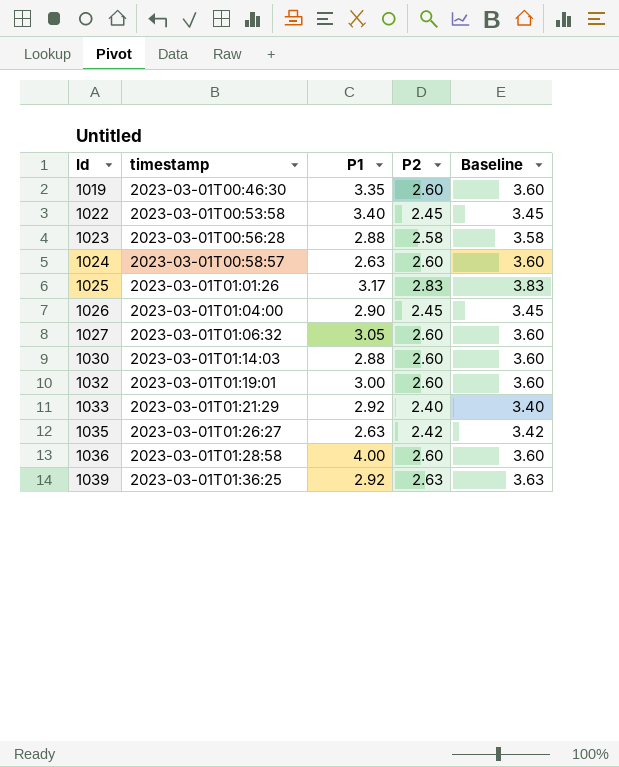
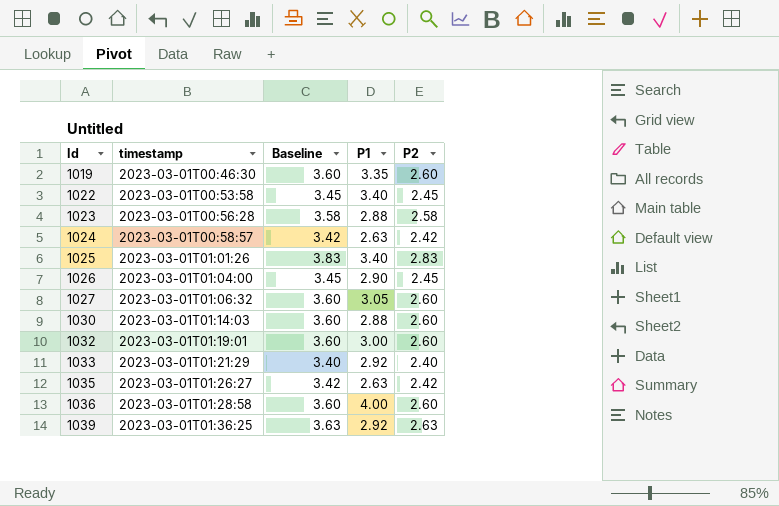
column Baseline | position: 5 -> 3
1024 | Baseline: 3.60 -> 3.42
1024 | P2: 2.60 -> 2.42
1025 | P1: 3.17 -> 3.40

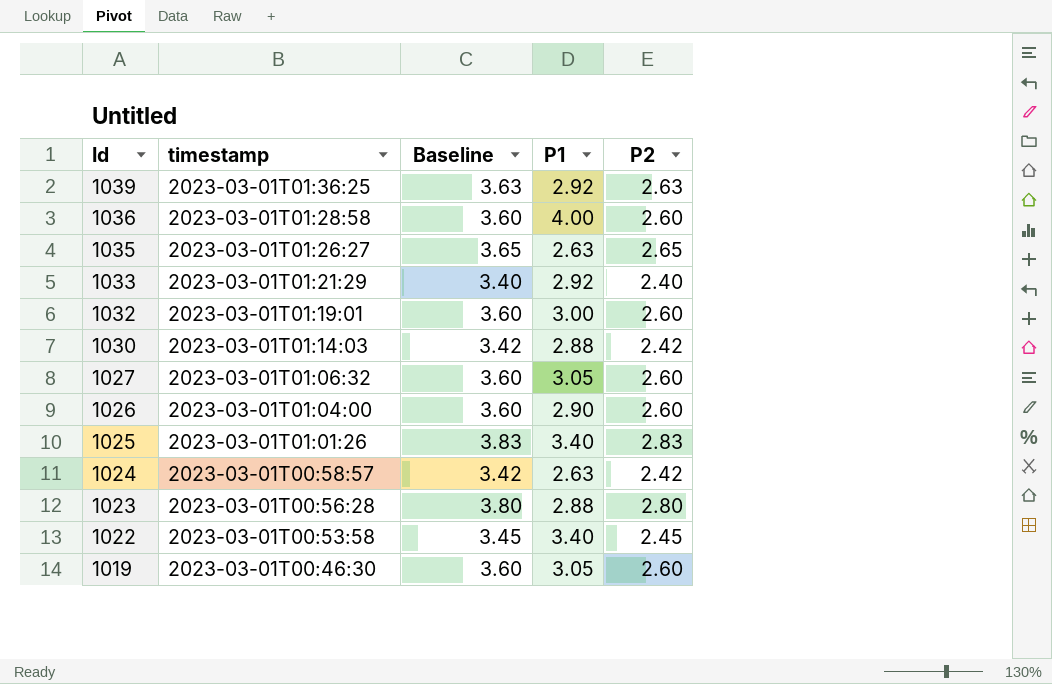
row order: Id ascending -> Id descending
1035 | Baseline: 3.42 -> 3.65
1035 | P2: 2.42 -> 2.65
1030 | Baseline: 3.60 -> 3.42
1030 | P2: 2.60 -> 2.42
1026 | Baseline: 3.45 -> 3.60
1026 | P2: 2.45 -> 2.60
1023 | Baseline: 3.58 -> 3.80
1023 | P2: 2.58 -> 2.80
1019 | P1: 3.35 -> 3.05

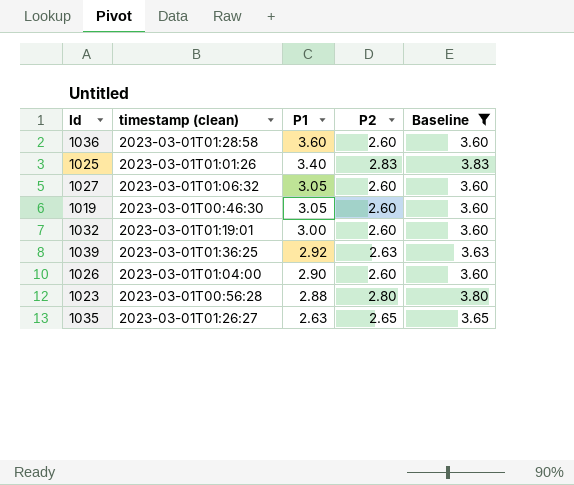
filter: none -> Baseline >= 3.60
row order: Id descending -> P1 descending
column name: timestamp -> timestamp (clean)
column Baseline | position: 3 -> 5
1036 | P1: 4.00 -> 3.60

